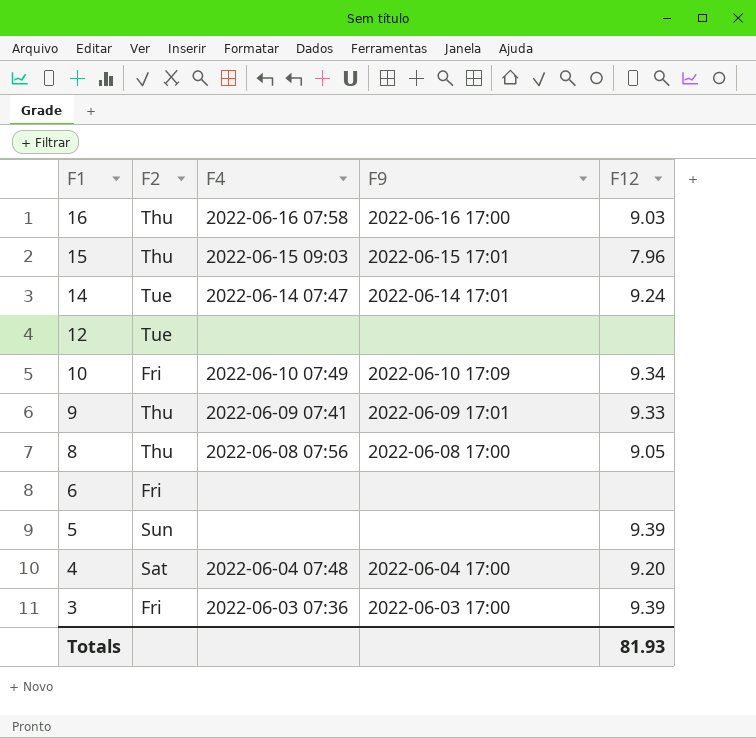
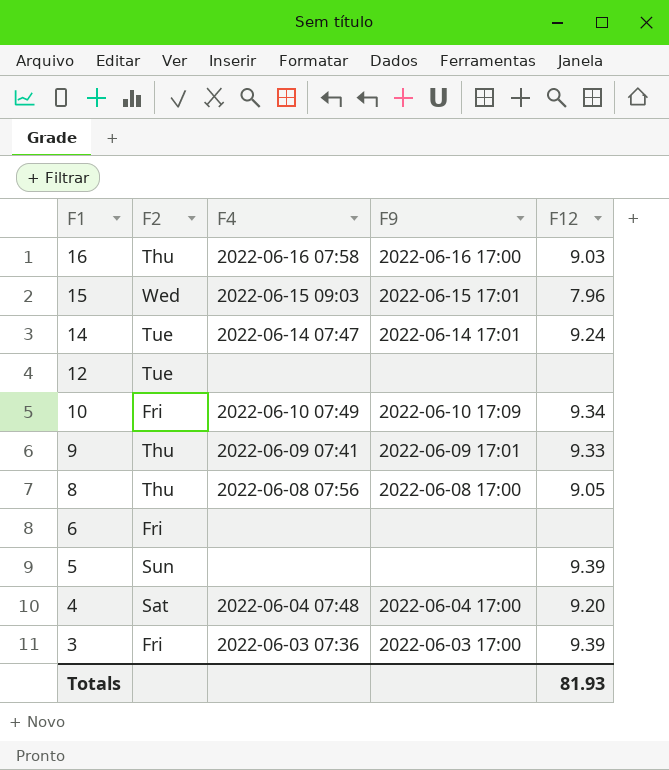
15 | F2: Thu -> Wed

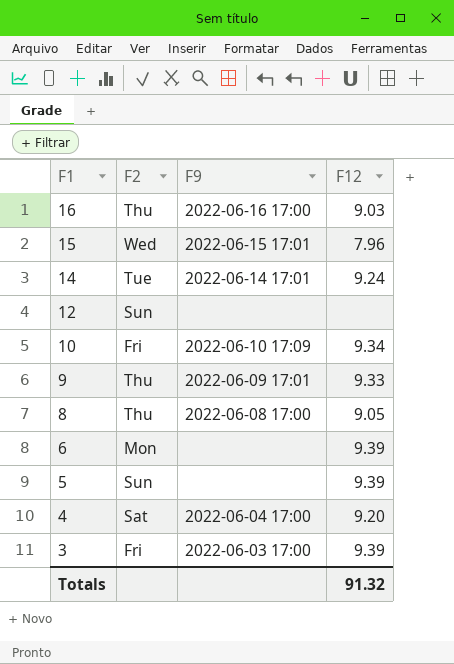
column F4 | position: 3 -> none
12 | F2: Tue -> Sun
6 | F2: Fri -> Mon
6 | F12: none -> 9.39
Totals | F12: 81.93 -> 91.32

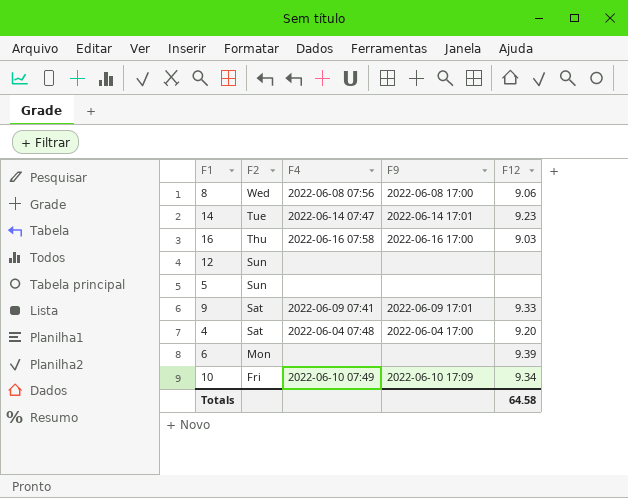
row order: F1 descending -> F2 descending
column F4 | position: none -> 3
row 15: Wed | 2022-06-15 17:01 | 7.96 -> none
row 3: Fri | 2022-06-03 17:00 | 9.39 -> none
8 | F2: Thu -> Wed
8 | F12: 9.05 -> 9.06
14 | F12: 9.24 -> 9.23
5 | F12: 9.39 -> none
9 | F2: Thu -> Sat
Totals | F12: 91.32 -> 64.58

